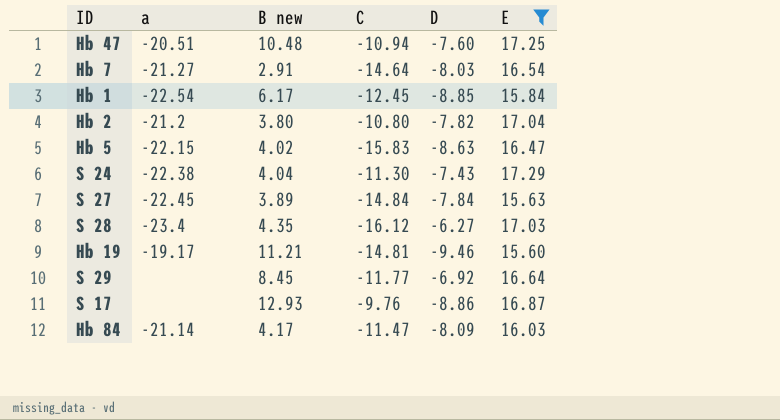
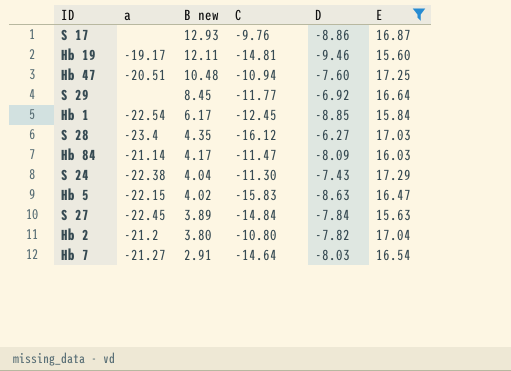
row order: none -> B new descending
Hb 19 | B new: 11.21 -> 12.11

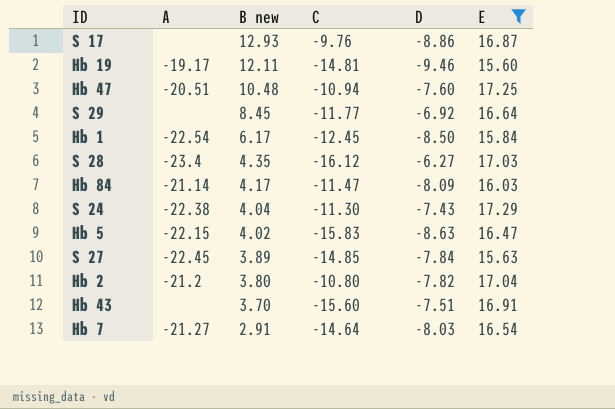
column name: a -> A
Hb 1 | D: -8.85 -> -8.50
S 27 | C: -14.84 -> -14.85
row Hb 43: none -> none | 3.70 | -15.60 | -7.51 | 16.91

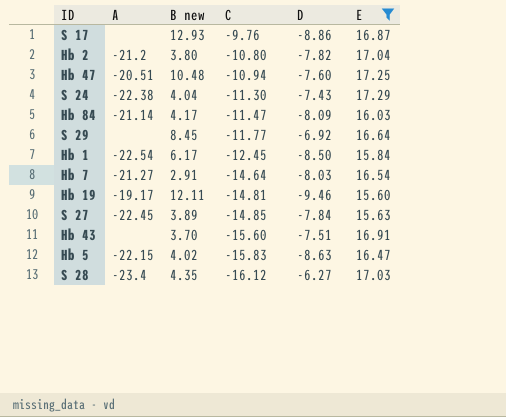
row order: B new descending -> C descending

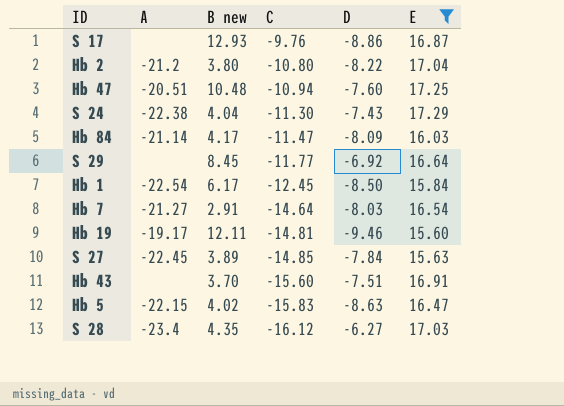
Hb 2 | D: -7.82 -> -8.22

